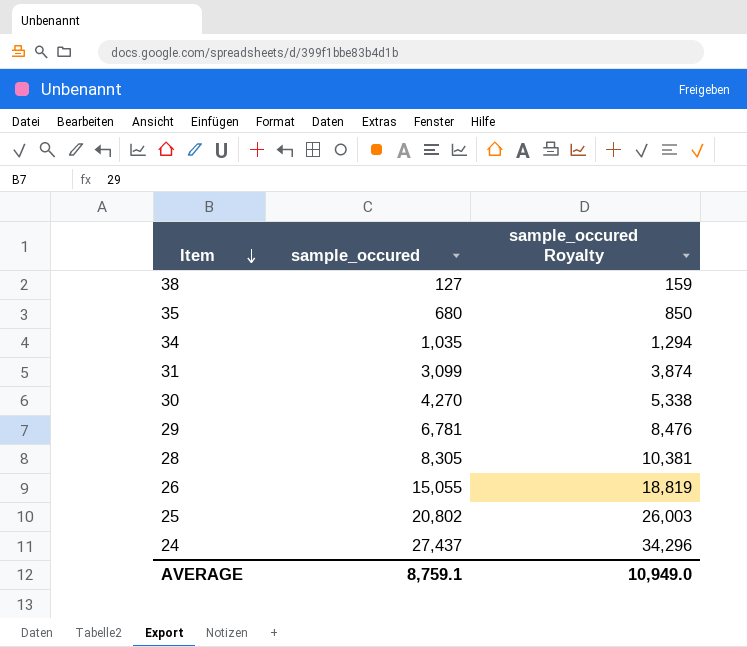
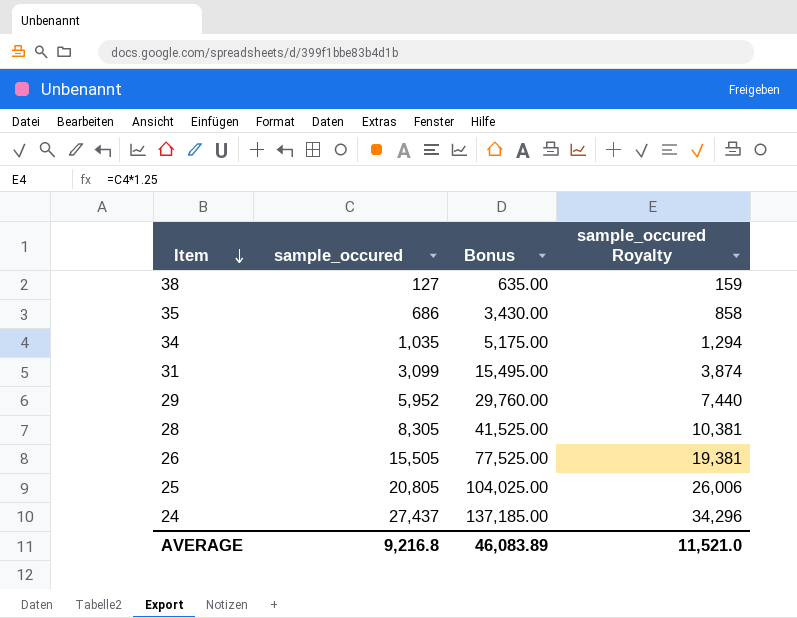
column Bonus | formula: none -> [sample_occured] * 5
row 30: 4,270 | 5,338 -> none
35 | sample_occured: 680 -> 686
35 | sample_occured Royalty: 850 -> 858
29 | sample_occured: 6,781 -> 5,952
29 | sample_occured Royalty: 8,476 -> 7,440
26 | sample_occured: 15,055 -> 15,505
26 | sample_occured Royalty: 18,819 -> 19,381
25 | sample_occured: 20,802 -> 20,805
25 | sample_occured Royalty: 26,003 -> 26,006
AVERAGE | sample_occured: 8,759.1 -> 9,216.8
AVERAGE | sample_occured Royalty: 10,949.0 -> 11,521.0

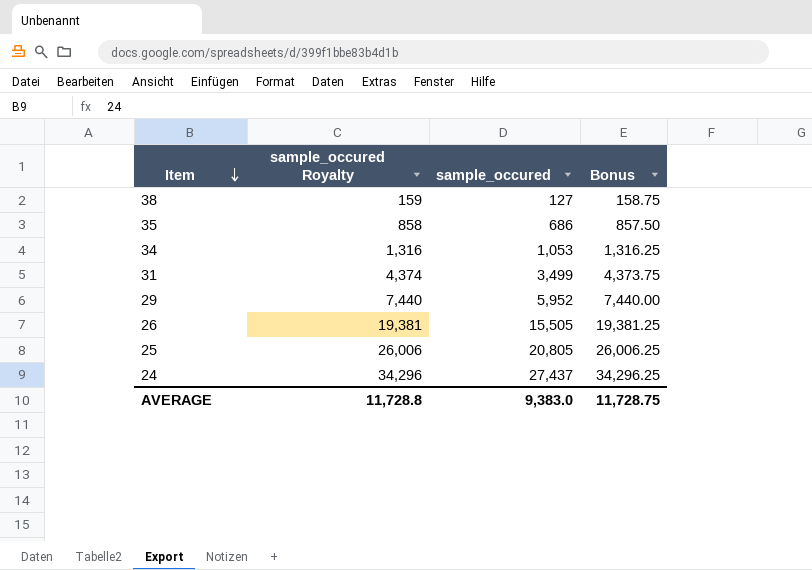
column sample_occured Royalty | position: 4 -> 2
column Bonus | formula: [sample_occured] * 5 -> [sample_occured] * 1.25
row 28: 8,305 | 41,525.00 | 10,381 -> none
34 | sample_occured Royalty: 1,294 -> 1,316
34 | sample_occured: 1,035 -> 1,053
31 | sample_occured Royalty: 3,874 -> 4,374
31 | sample_occured: 3,099 -> 3,499
AVERAGE | sample_occured Royalty: 11,521.0 -> 11,728.8
AVERAGE | sample_occured: 9,216.8 -> 9,383.0
AVERAGE | Bonus: 46,083.89 -> 11,728.75

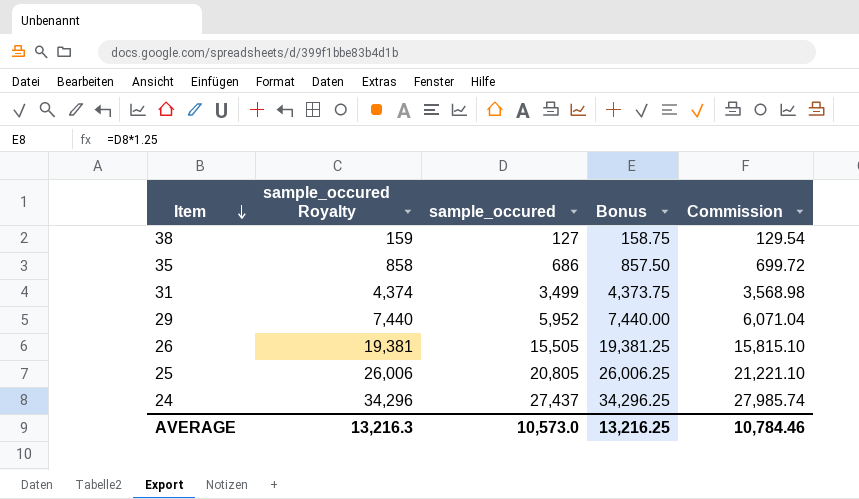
column Commission | formula: none -> [sample_occured] * 1.02
row 34: 1,316 | 1,053 | 1,316.25 -> none
AVERAGE | sample_occured Royalty: 11,728.8 -> 13,216.3
AVERAGE | sample_occured: 9,383.0 -> 10,573.0
AVERAGE | Bonus: 11,728.75 -> 13,216.25

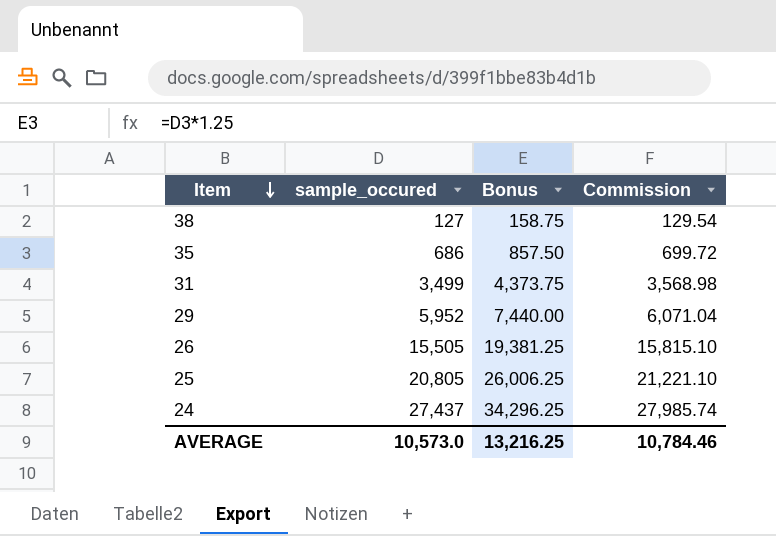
column sample_occured Royalty | formula: [sample_occured] * 1.25 -> none

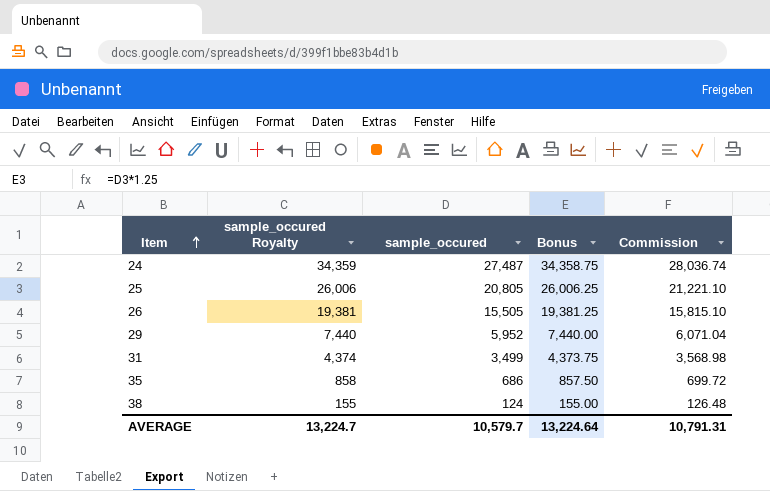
row order: Item descending -> Item ascending
column sample_occured Royalty | formula: none -> [sample_occured] * 1.25
24 | sample_occured: 27,437 -> 27,487
24 | Bonus: 34,296.25 -> 34,358.75
24 | Commission: 27,985.74 -> 28,036.74
38 | sample_occured: 127 -> 124
38 | Bonus: 158.75 -> 155.00
38 | Commission: 129.54 -> 126.48
AVERAGE | sample_occured: 10,573.0 -> 10,579.7
AVERAGE | Bonus: 13,216.25 -> 13,224.64
AVERAGE | Commission: 10,784.46 -> 10,791.31

